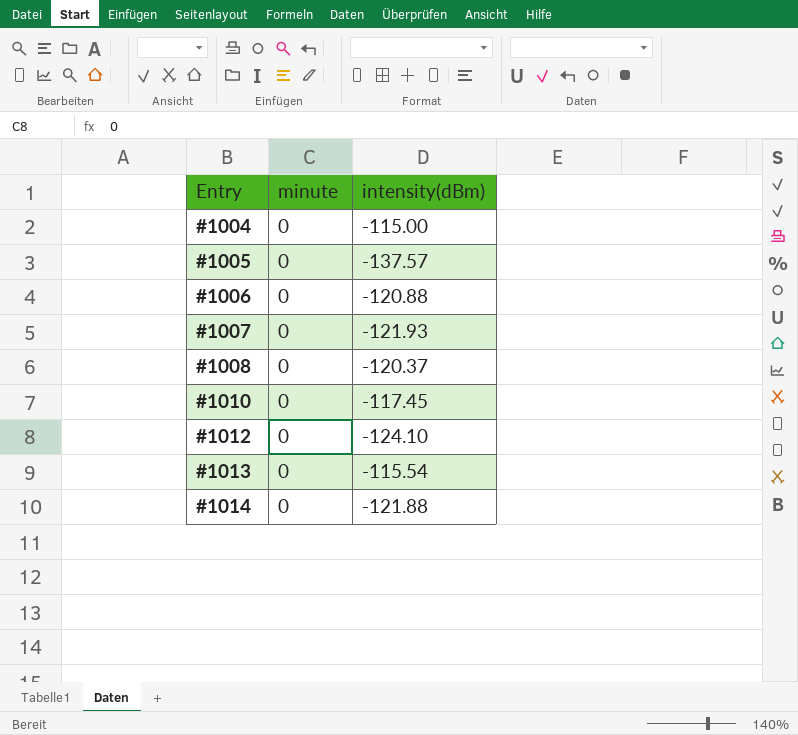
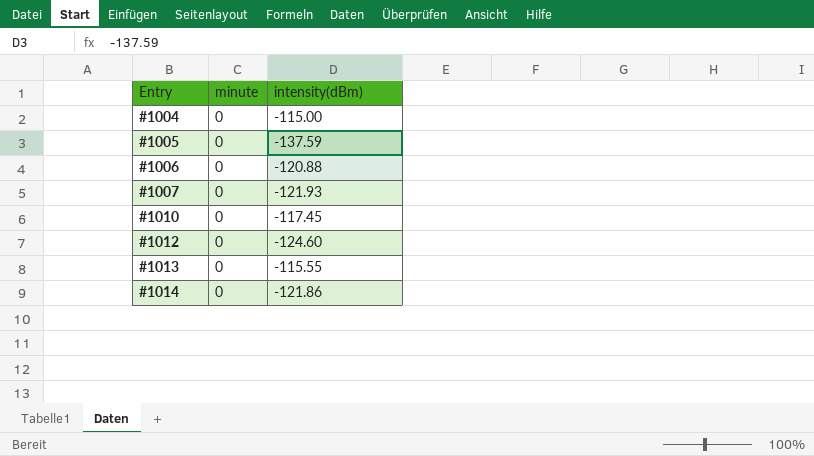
row #1008: 0 | -120.37 -> none
#1005 | intensity(dBm): -137.57 -> -137.59
#1012 | intensity(dBm): -124.10 -> -124.60
#1013 | intensity(dBm): -115.54 -> -115.55
#1014 | intensity(dBm): -121.88 -> -121.86

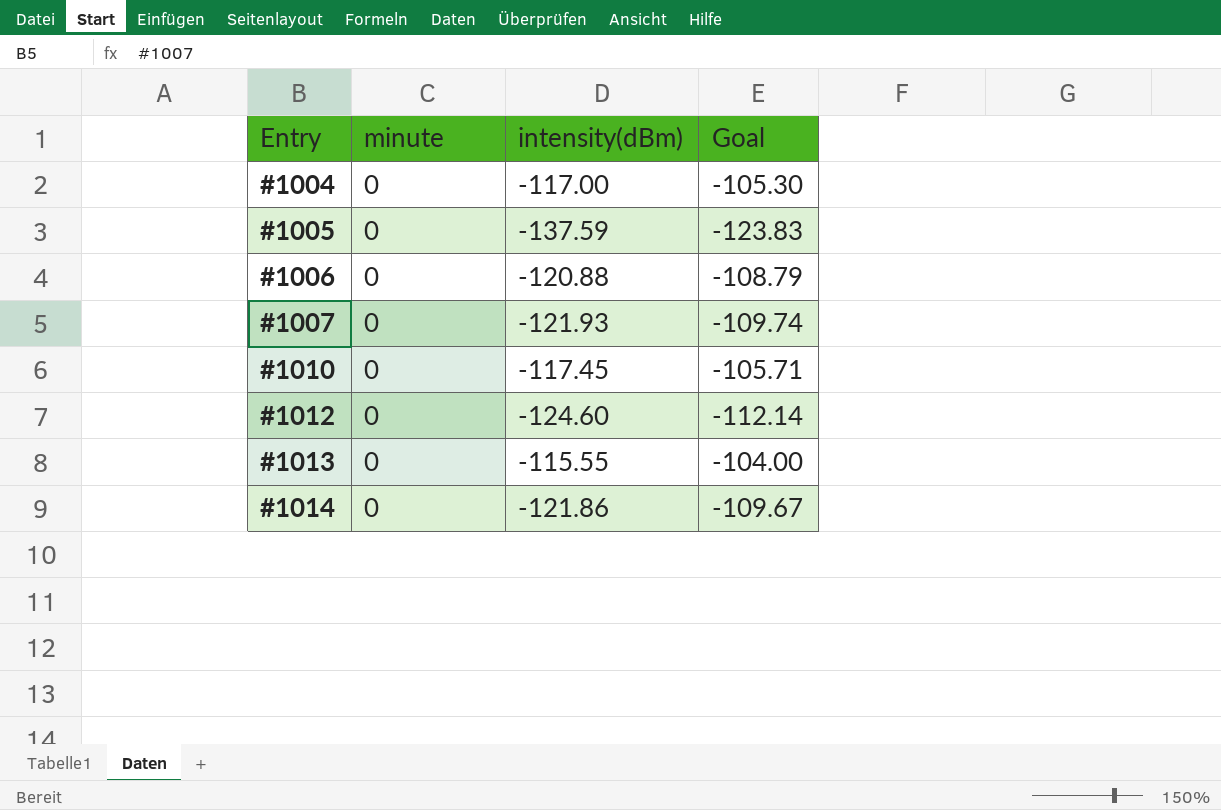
column Goal | formula: none -> [intensity(dBm)] * 0.9
#1004 | intensity(dBm): -115.00 -> -117.00

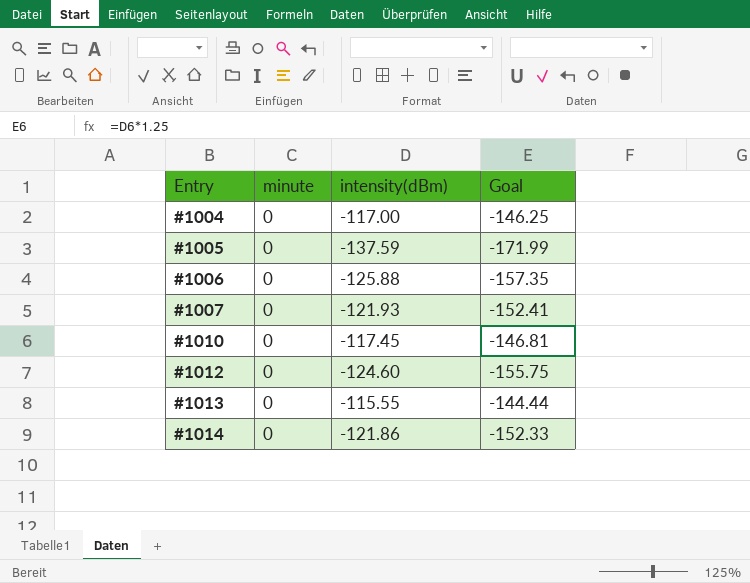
column Goal | formula: [intensity(dBm)] * 0.9 -> [intensity(dBm)] * 1.25
#1006 | intensity(dBm): -120.88 -> -125.88

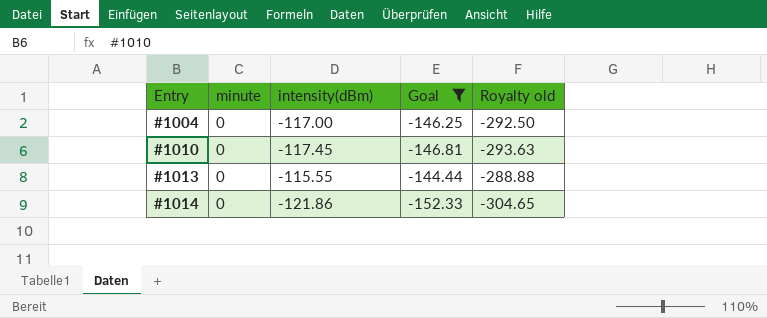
filter: none -> Goal >= -152.33
column Royalty old | formula: none -> [intensity(dBm)] * 2.5

